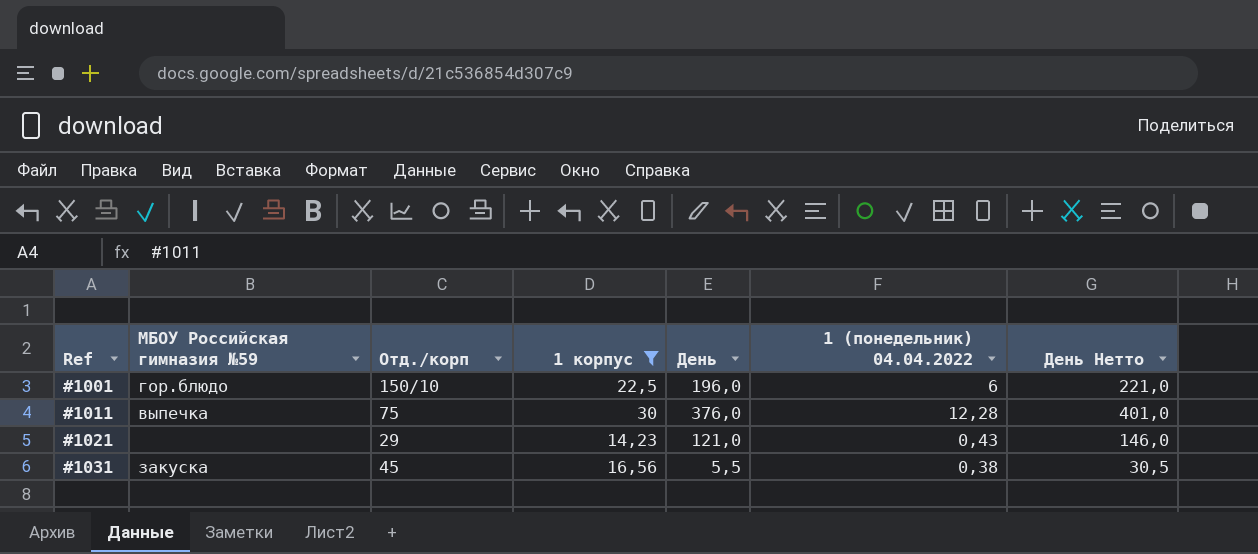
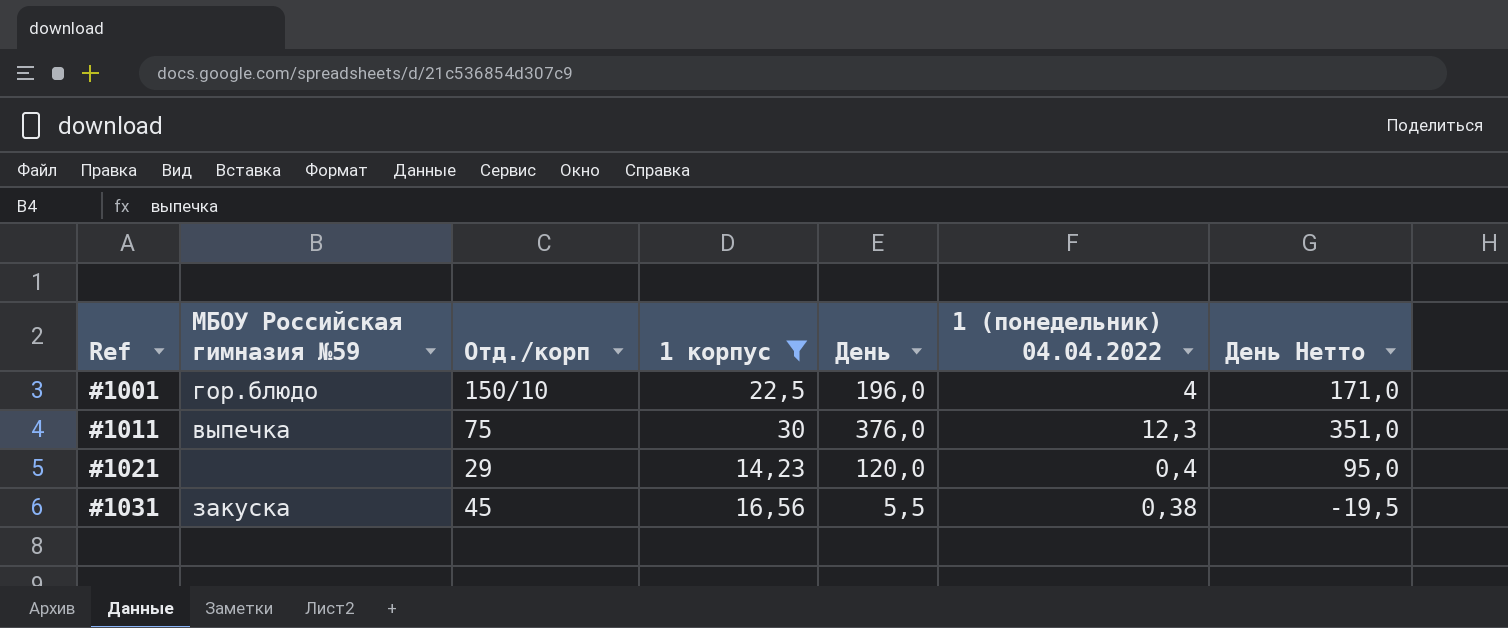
column День Нетто | formula: [День] + 25 -> [День] - 25
#1001 | 1 (понедельник) 04.04.2022: 6 -> 4
#1011 | 1 (понедельник) 04.04.2022: 12,28 -> 12,3
#1021 | День: 121,0 -> 120,0
#1021 | 1 (понедельник) 04.04.2022: 0,43 -> 0,4

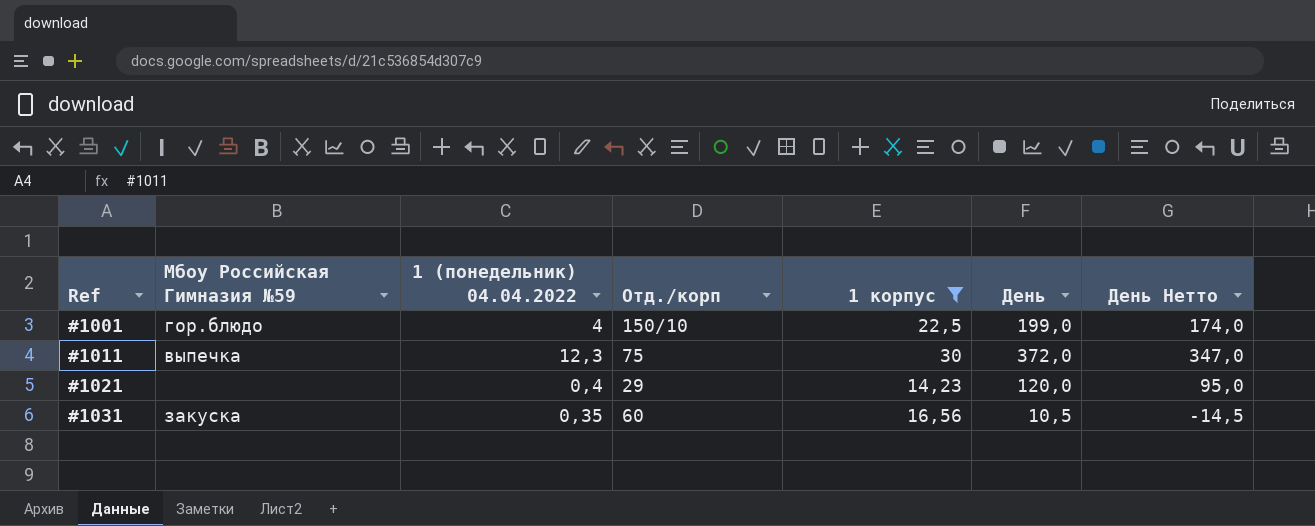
column name: МБОУ Российская гимназия №59 -> Мбоу Российская Гимназия №59
column 1 (понедельник) 04.04.2022 | position: 6 -> 3
#1001 | День: 196,0 -> 199,0
#1001 | День Нетто: 171,0 -> 174,0
#1011 | День: 376,0 -> 372,0
#1011 | День Нетто: 351,0 -> 347,0
#1031 | 1 (понедельник) 04.04.2022: 0,38 -> 0,35
#1031 | Отд./корп: 45 -> 60
#1031 | День: 5,5 -> 10,5
#1031 | День Нетто: -19,5 -> -14,5

